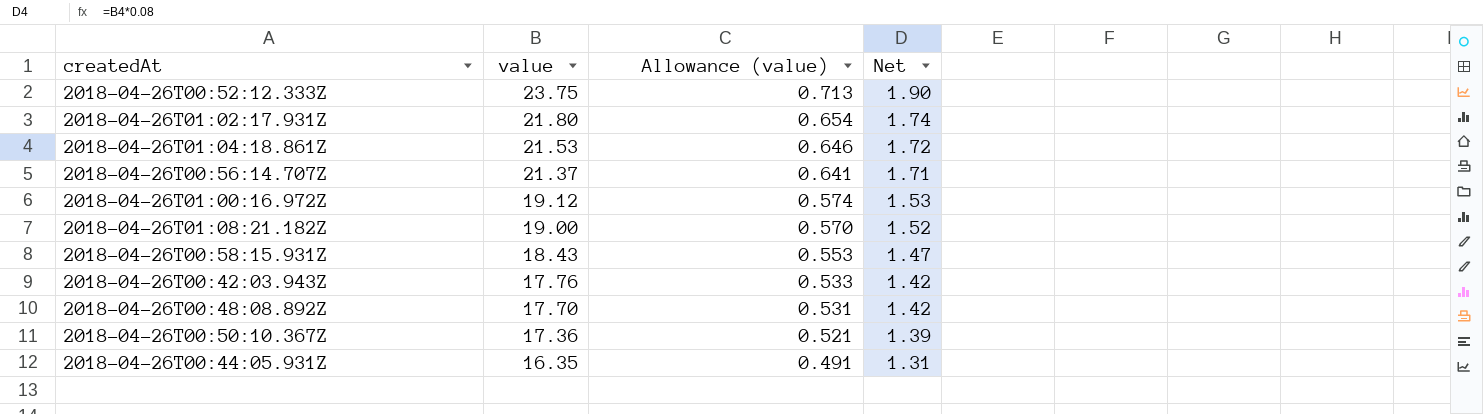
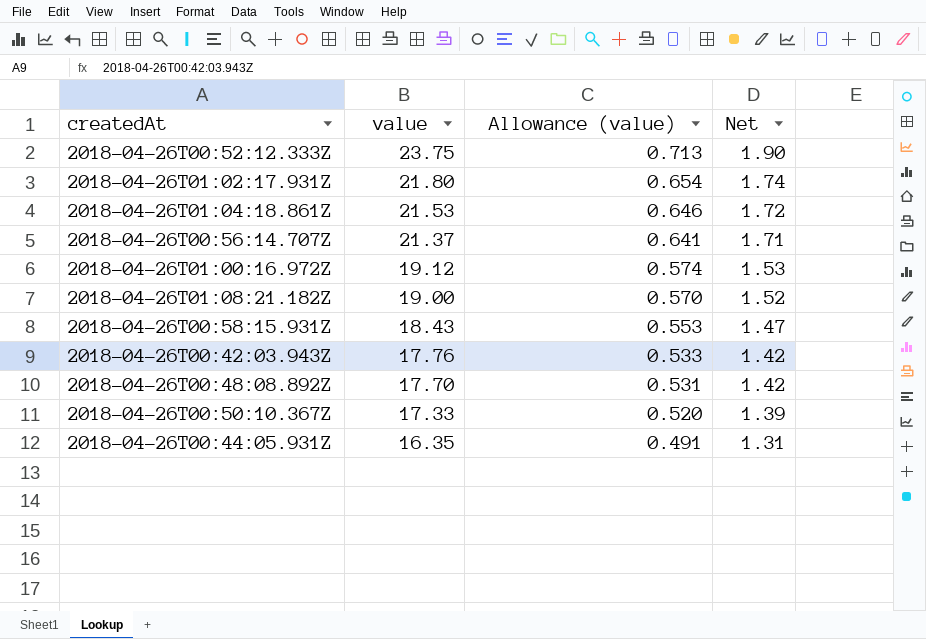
2018-04-26T00:50:10.367Z | value: 17.36 -> 17.33
2018-04-26T00:50:10.367Z | Allowance (value): 0.521 -> 0.520

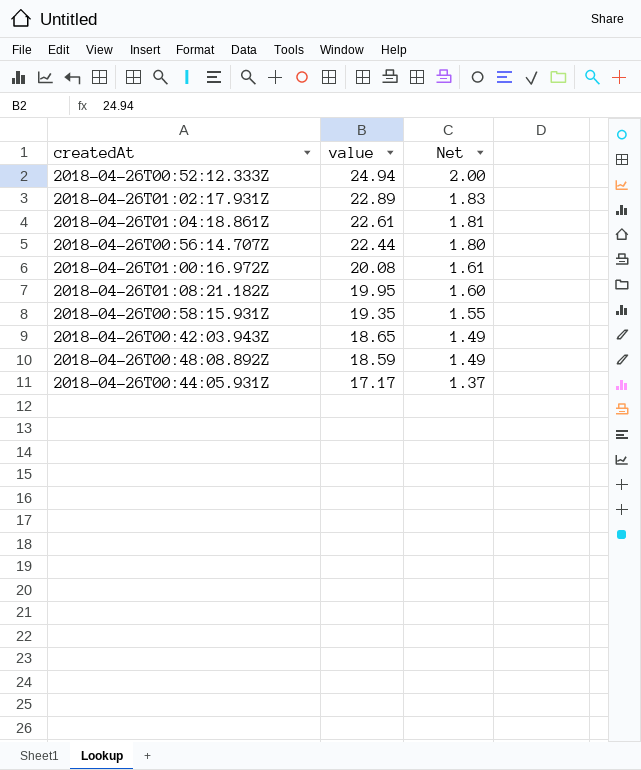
column Allowance (value) | formula: [value] * 0.03 -> none
row 2018-04-26T00:50:10.367Z: 17.33 | 0.520 | 1.39 -> none
2018-04-26T00:52:12.333Z | value: 23.75 -> 24.94
2018-04-26T00:52:12.333Z | Net: 1.90 -> 2.00
2018-04-26T01:02:17.931Z | value: 21.80 -> 22.89
2018-04-26T01:02:17.931Z | Net: 1.74 -> 1.83
2018-04-26T01:04:18.861Z | value: 21.53 -> 22.61
2018-04-26T01:04:18.861Z | Net: 1.72 -> 1.81
2018-04-26T00:56:14.707Z | value: 21.37 -> 22.44
2018-04-26T00:56:14.707Z | Net: 1.71 -> 1.80
2018-04-26T01:00:16.972Z | value: 19.12 -> 20.08
2018-04-26T01:00:16.972Z | Net: 1.53 -> 1.61
2018-04-26T01:08:21.182Z | value: 19.00 -> 19.95
2018-04-26T01:08:21.182Z | Net: 1.52 -> 1.60
2018-04-26T00:58:15.931Z | value: 18.43 -> 19.35
2018-04-26T00:58:15.931Z | Net: 1.47 -> 1.55
2018-04-26T00:42:03.943Z | value: 17.76 -> 18.65
2018-04-26T00:42:03.943Z | Net: 1.42 -> 1.49
2018-04-26T00:48:08.892Z | value: 17.70 -> 18.59
2018-04-26T00:48:08.892Z | Net: 1.42 -> 1.49
2018-04-26T00:44:05.931Z | value: 16.35 -> 17.17
2018-04-26T00:44:05.931Z | Net: 1.31 -> 1.37

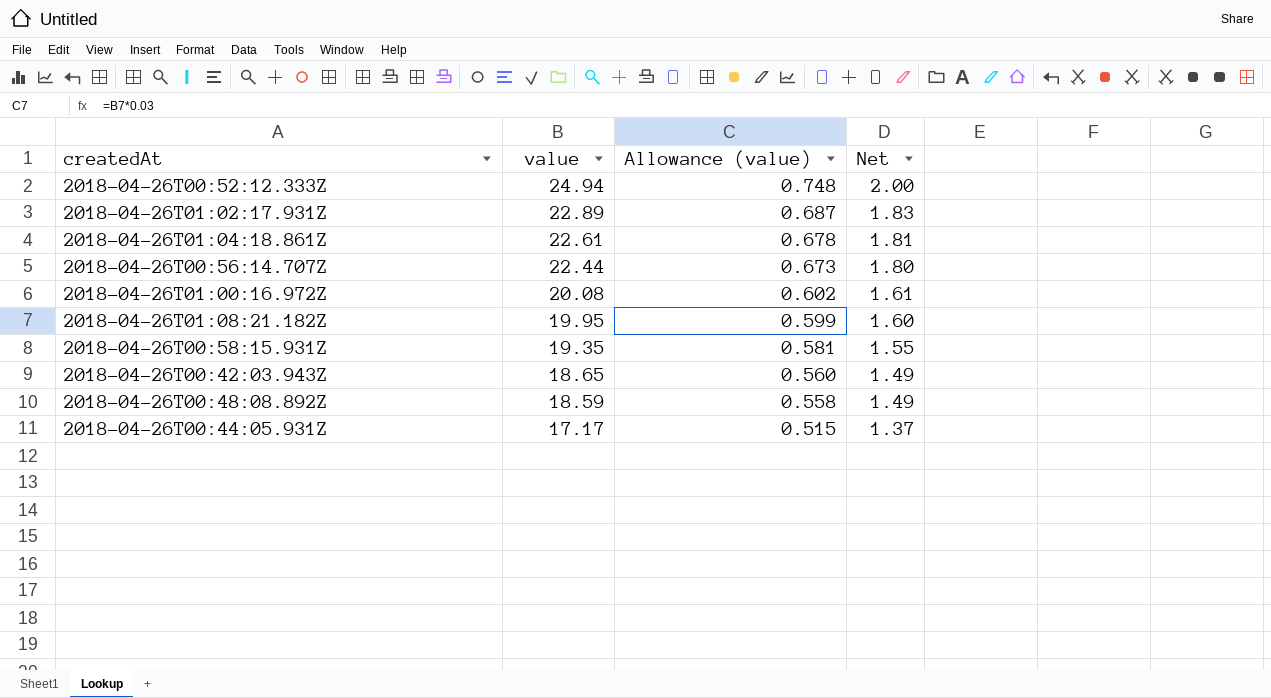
column Allowance (value) | formula: none -> [value] * 0.03

